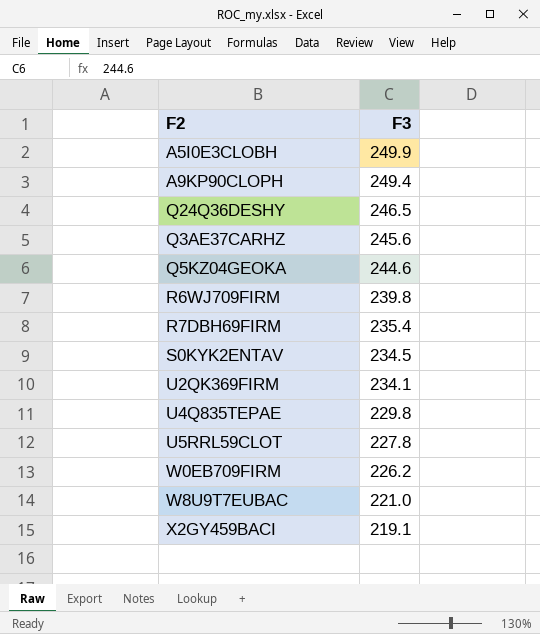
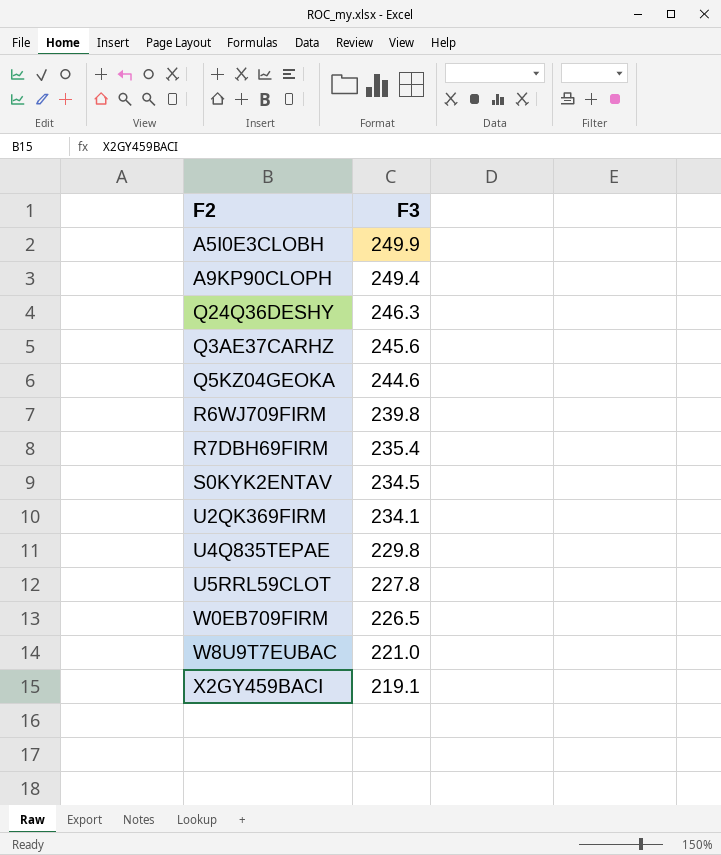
Q24Q36DESHY | F3: 246.5 -> 246.3
W0EB709FIRM | F3: 226.2 -> 226.5

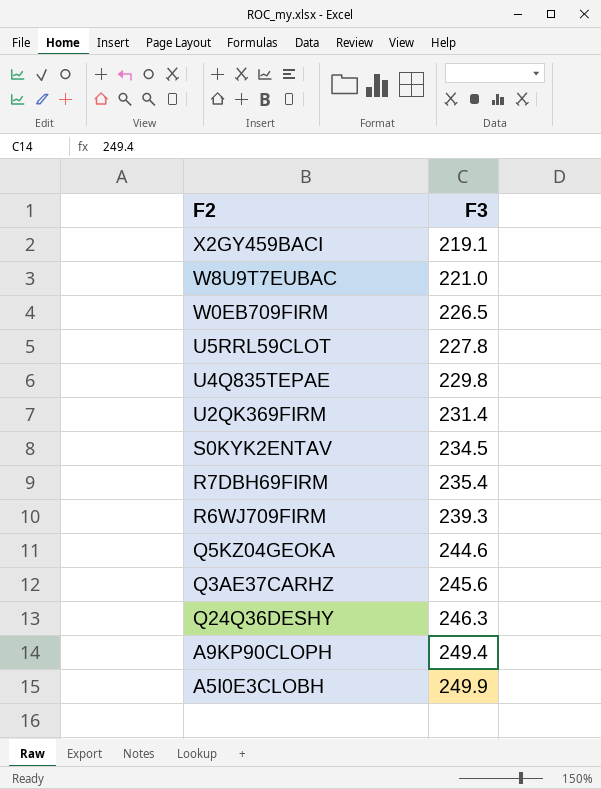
row order: F3 descending -> F3 ascending
U2QK369FIRM | F3: 234.1 -> 231.4
R6WJ709FIRM | F3: 239.8 -> 239.3

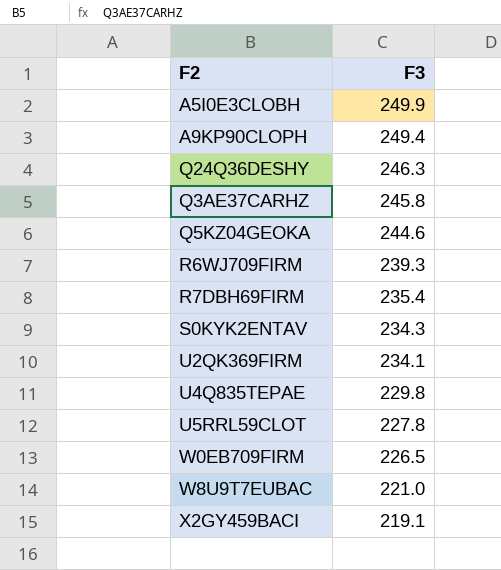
row order: F3 ascending -> F3 descending
Q3AE37CARHZ | F3: 245.6 -> 245.8
S0KYK2ENTAV | F3: 234.5 -> 234.3
U2QK369FIRM | F3: 231.4 -> 234.1

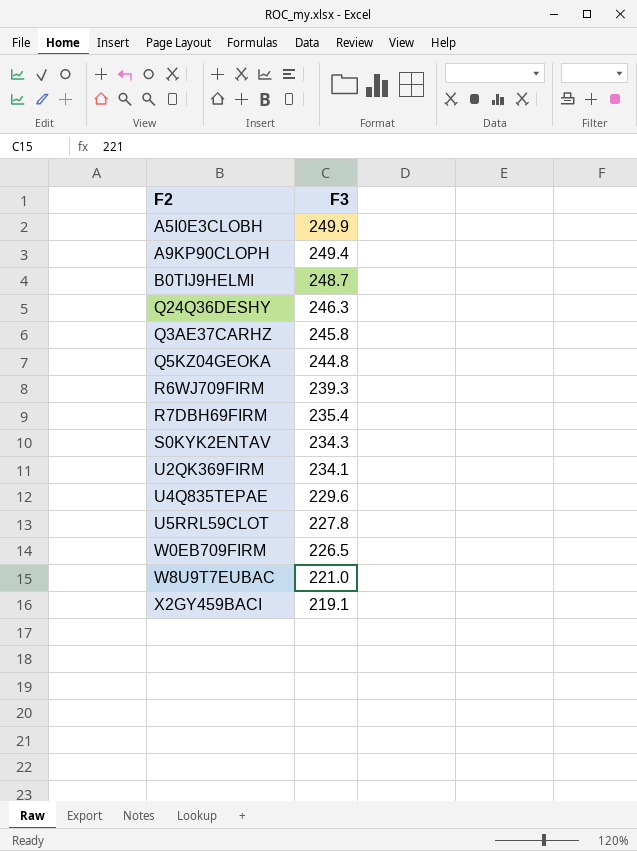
row B0TIJ9HELMI: none -> 248.7
Q5KZ04GEOKA | F3: 244.6 -> 244.8
U4Q835TEPAE | F3: 229.8 -> 229.6

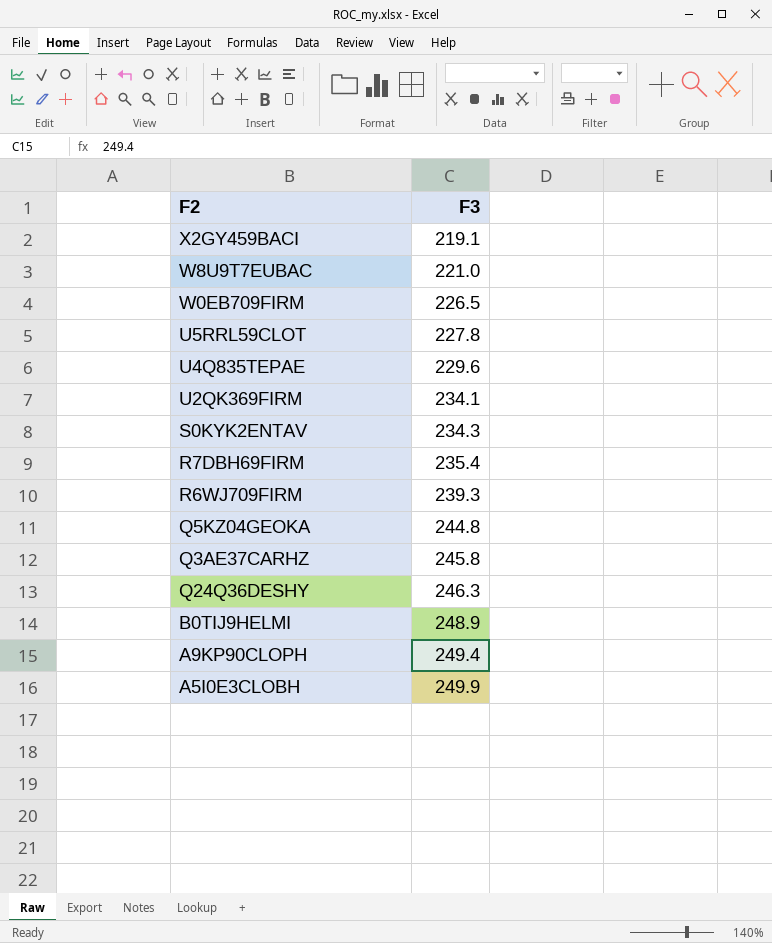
row order: F3 descending -> F3 ascending
B0TIJ9HELMI | F3: 248.7 -> 248.9

